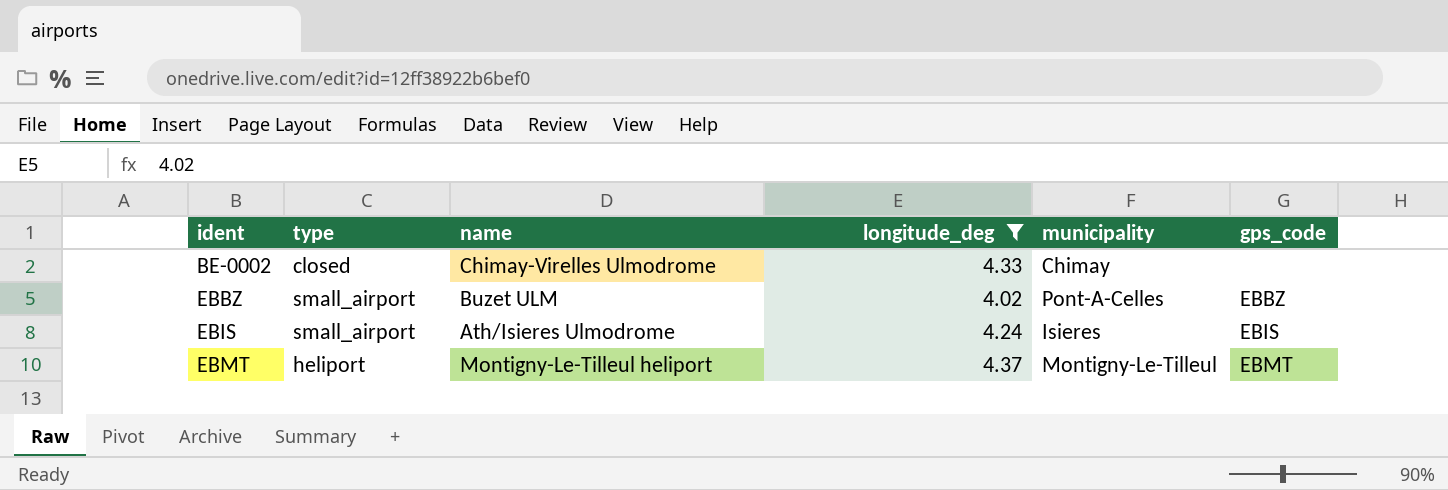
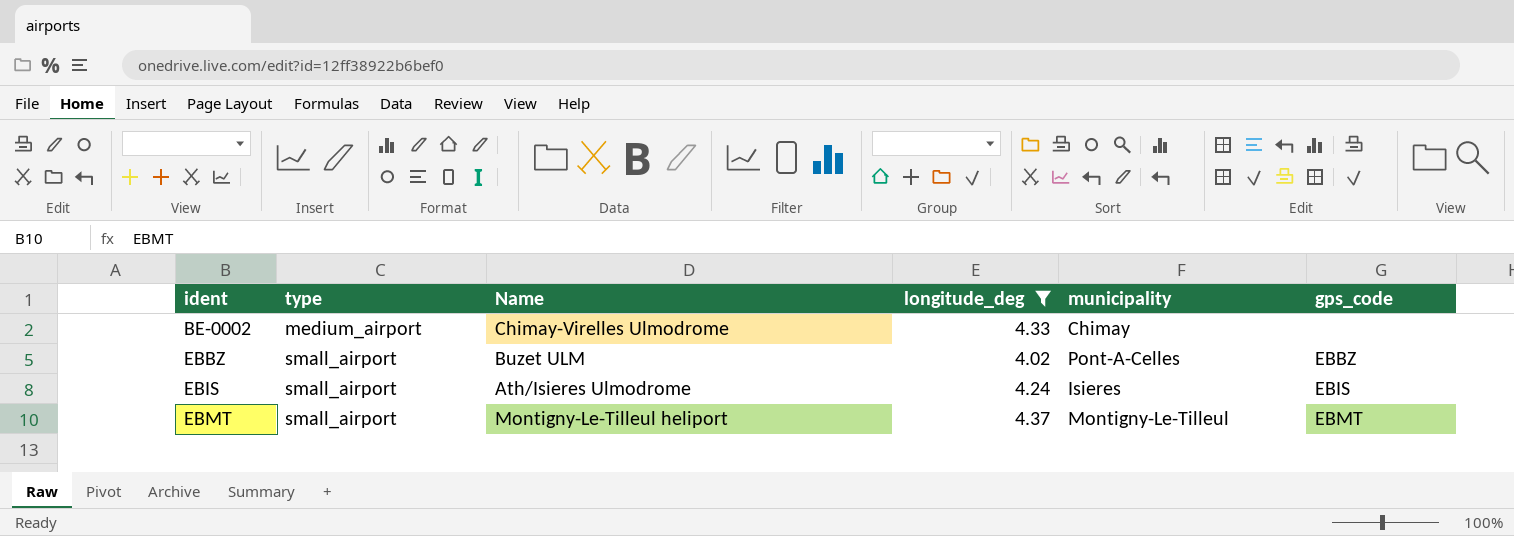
column name: name -> Name
BE-0002 | type: closed -> medium_airport
EBMT | type: heliport -> small_airport

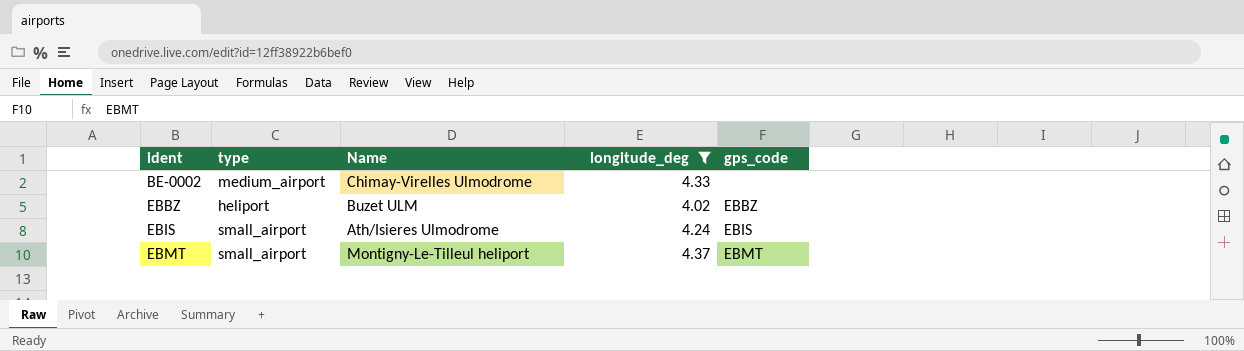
column municipality | position: 5 -> none
EBBZ | type: small_airport -> heliport

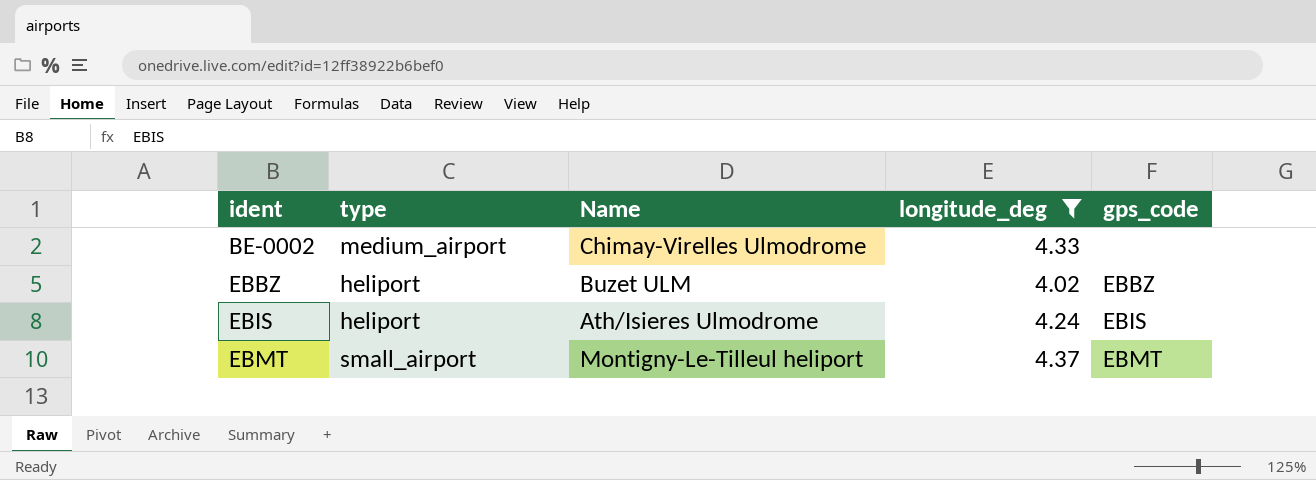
EBIS | type: small_airport -> heliport

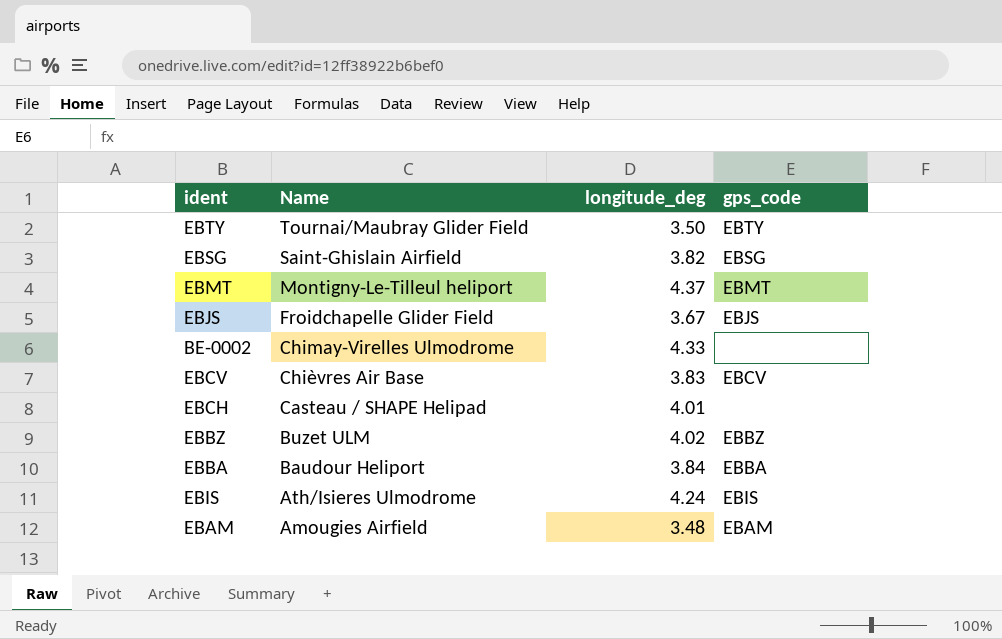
filter: longitude_deg >= 4.02 -> none
row order: ident ascending -> Name descending
column type | position: 2 -> none

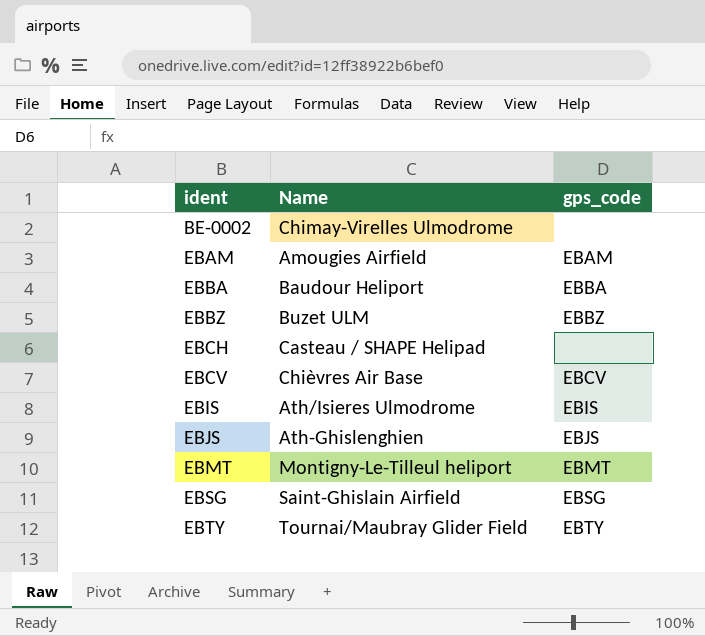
row order: Name descending -> ident ascending
column longitude_deg | position: 3 -> none
EBJS | Name: Froidchapelle Glider Field -> Ath-Ghislenghien

